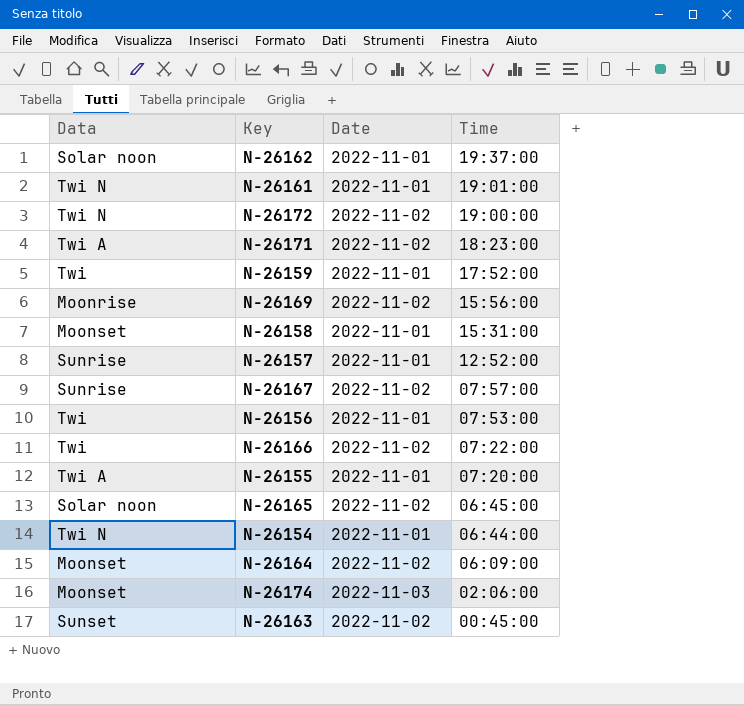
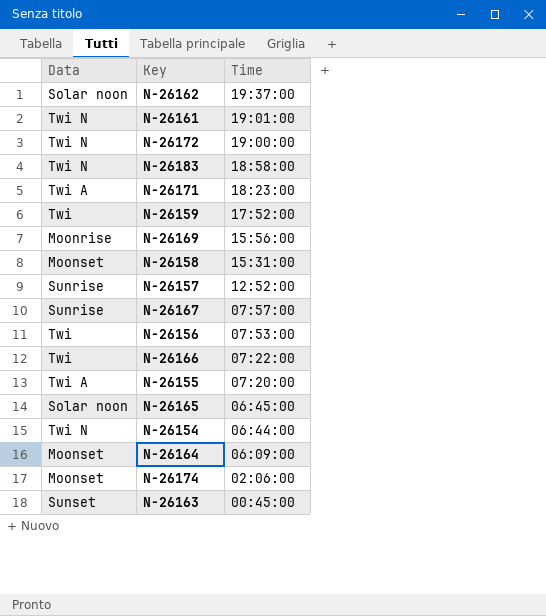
column Date | position: 3 -> none
row N-26183: none -> Twi N | 18:58:00

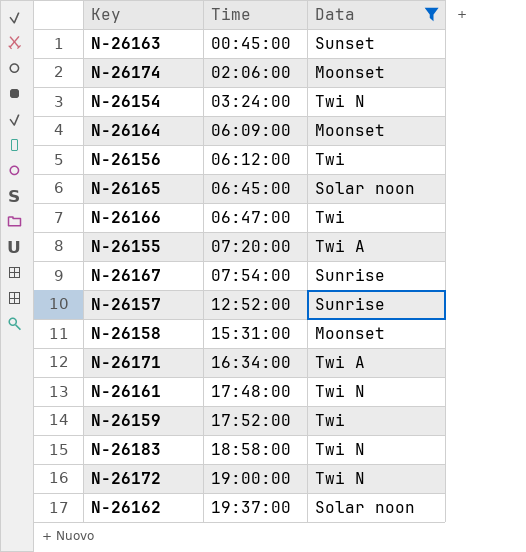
filter: none -> Data != Moonrise
row order: Time descending -> Time ascending
column Data | position: 1 -> 3
N-26154 | Time: 06:44:00 -> 03:24:00
N-26156 | Time: 07:53:00 -> 06:12:00
N-26166 | Time: 07:22:00 -> 06:47:00
N-26167 | Time: 07:57:00 -> 07:54:00
N-26171 | Time: 18:23:00 -> 16:34:00
N-26161 | Time: 19:01:00 -> 17:48:00

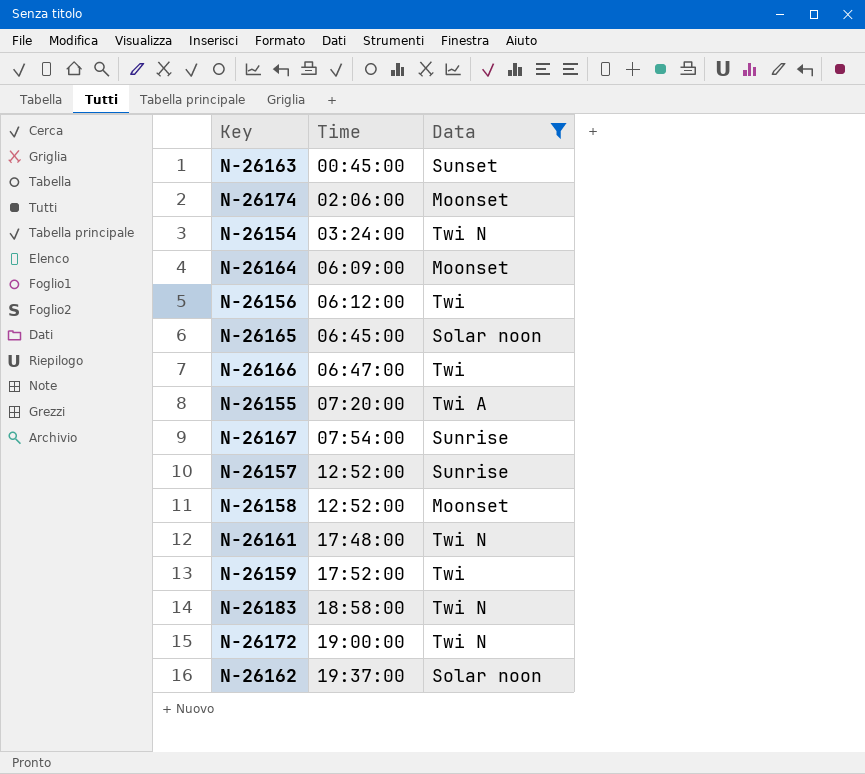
row N-26171: 16:34:00 | Twi A -> none
N-26158 | Time: 15:31:00 -> 12:52:00

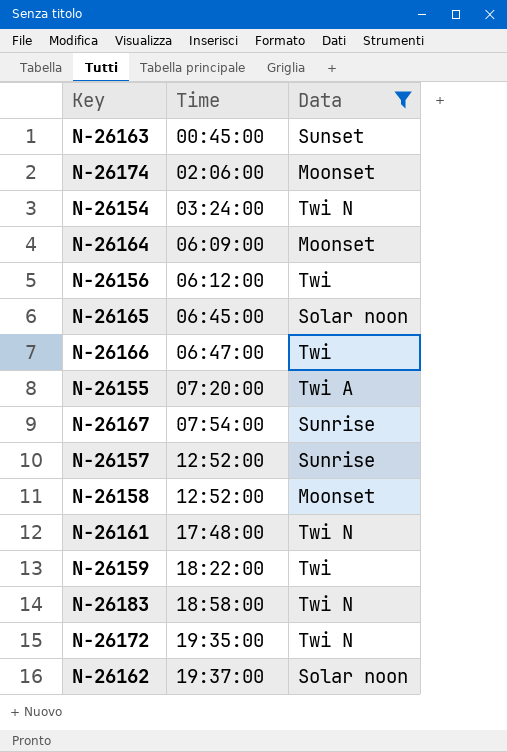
N-26159 | Time: 17:52:00 -> 18:22:00
N-26172 | Time: 19:00:00 -> 19:35:00

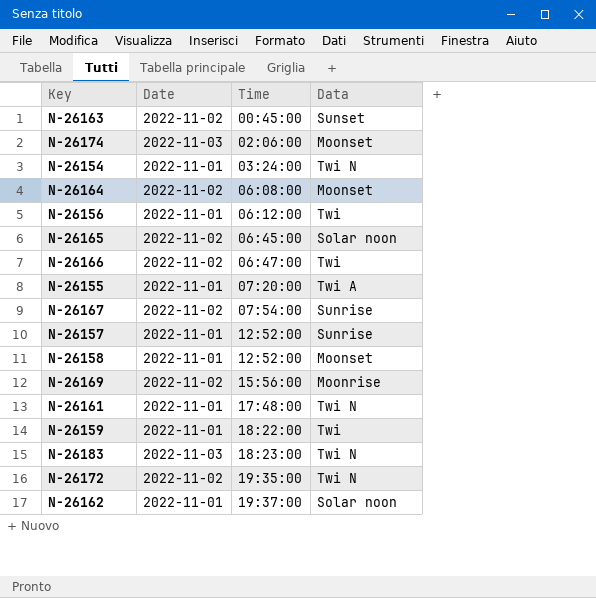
filter: Data != Moonrise -> none
column Date | position: none -> 2
N-26164 | Time: 06:09:00 -> 06:08:00
N-26183 | Time: 18:58:00 -> 18:23:00

